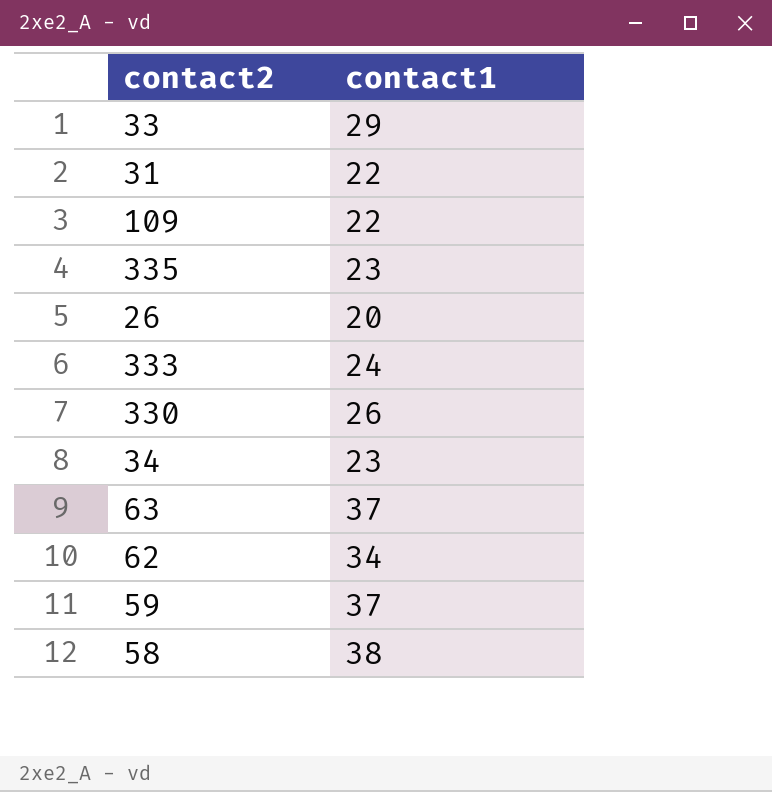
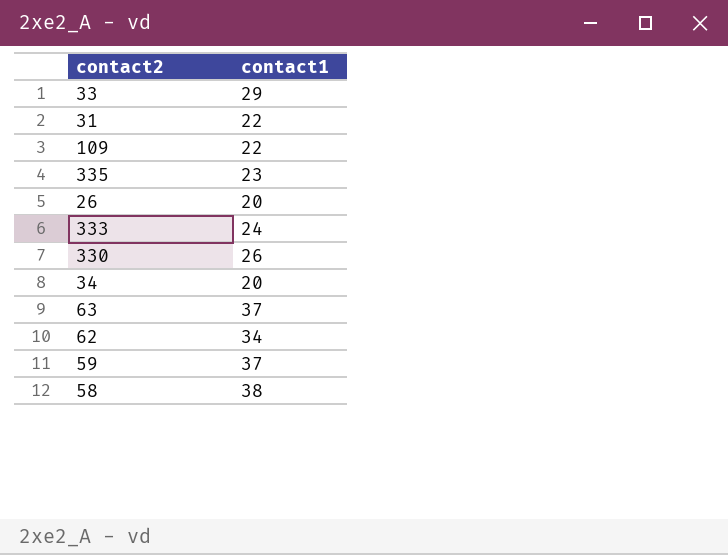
34 | contact1: 23 -> 20

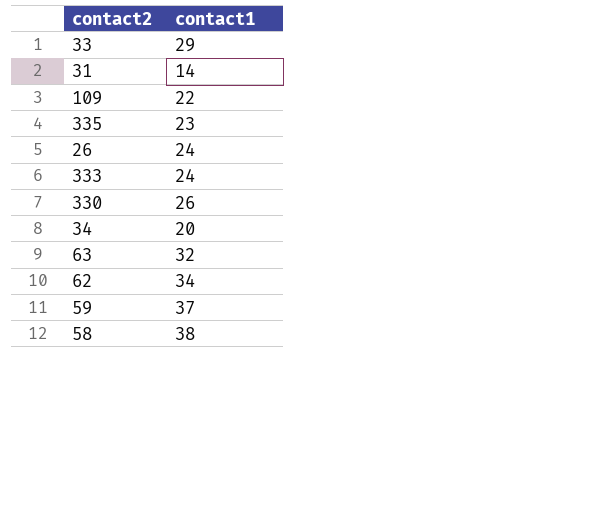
31 | contact1: 22 -> 14
26 | contact1: 20 -> 24
63 | contact1: 37 -> 32

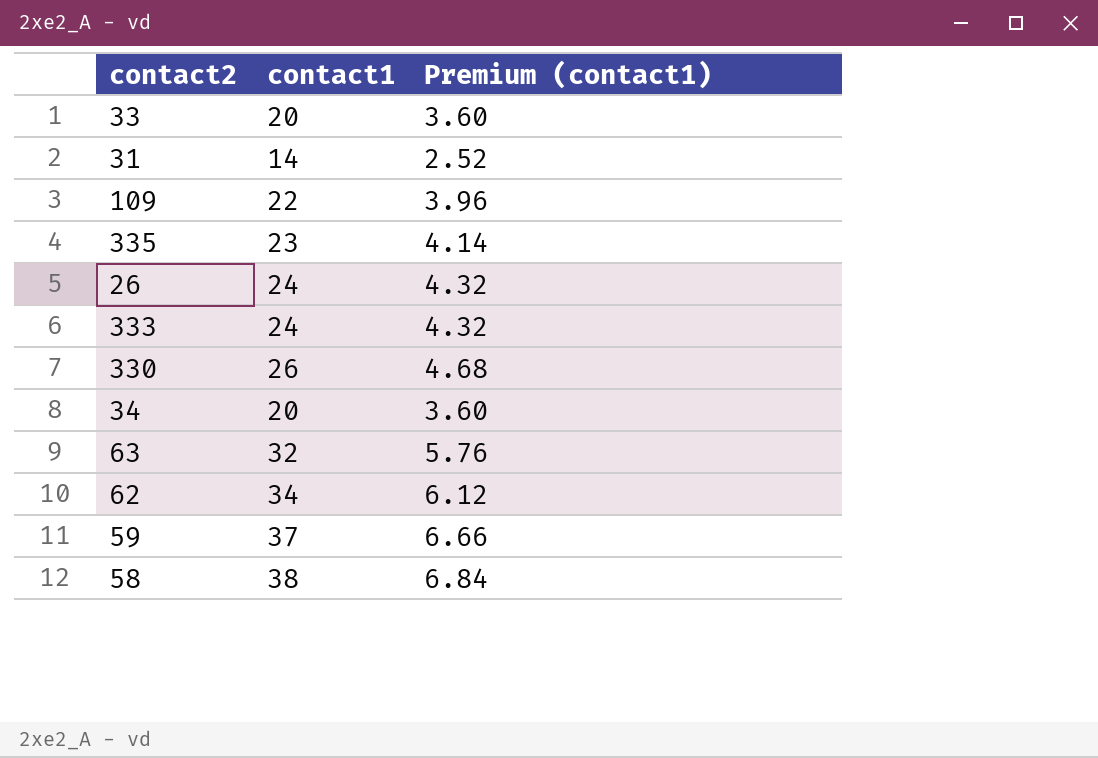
column Premium (contact1) | formula: none -> [contact1] * 0.18
33 | contact1: 29 -> 20

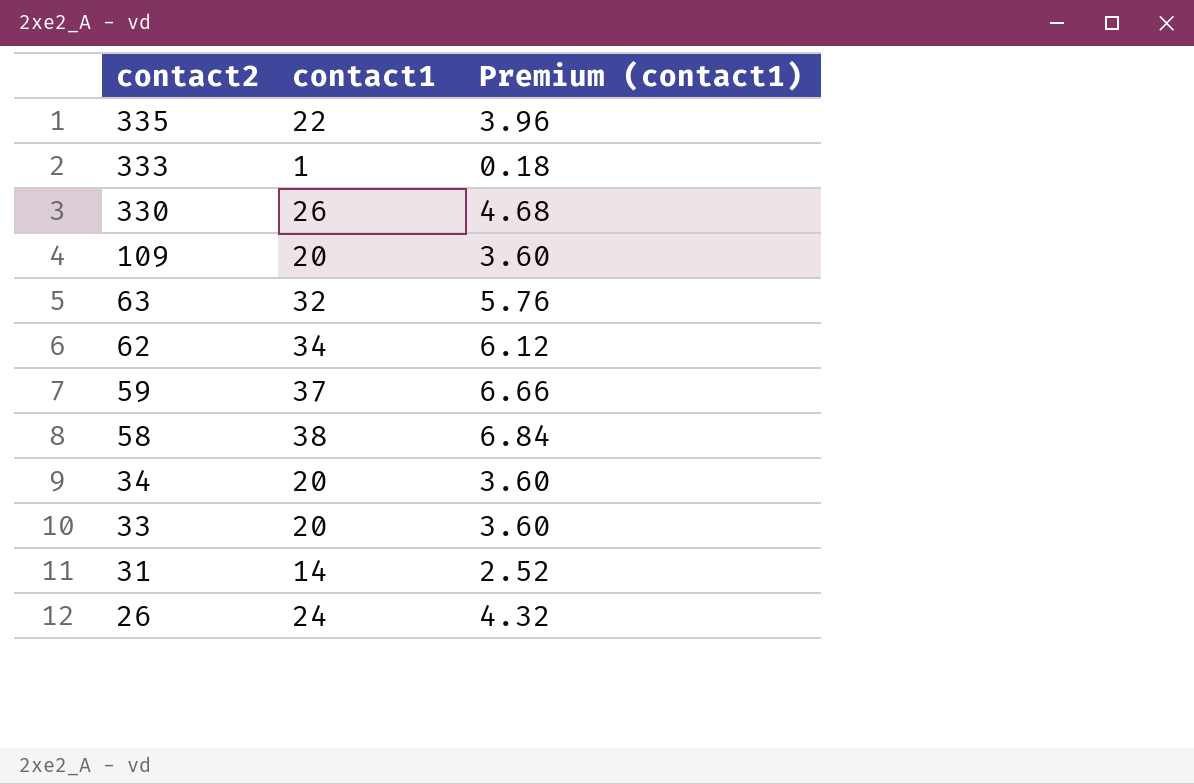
row order: none -> contact2 descending
335 | contact1: 23 -> 22
335 | Premium (contact1): 4.14 -> 3.96
333 | contact1: 24 -> 1
333 | Premium (contact1): 4.32 -> 0.18
109 | contact1: 22 -> 20
109 | Premium (contact1): 3.96 -> 3.60

